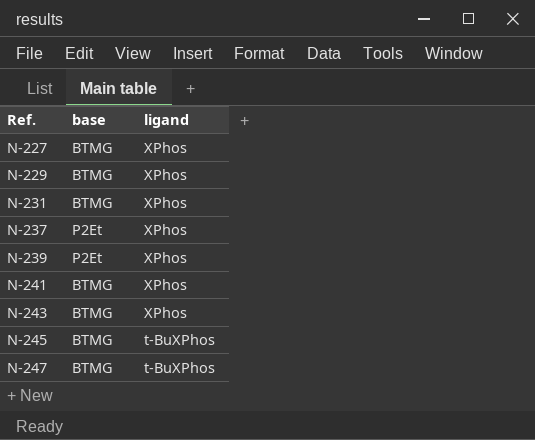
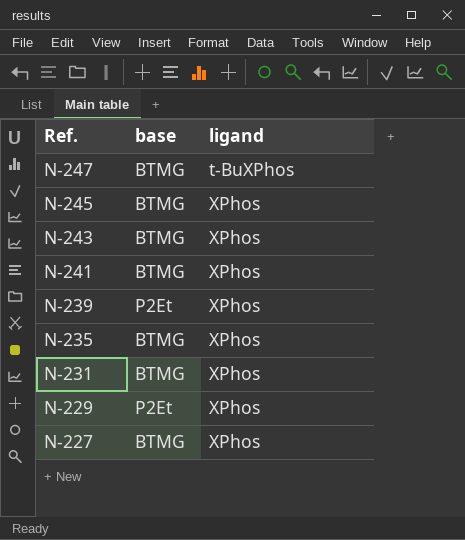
row order: Ref. ascending -> Ref. descending
row N-237: P2Et | XPhos -> none
N-245 | ligand: t-BuXPhos -> XPhos
row N-235: none -> BTMG | XPhos
N-229 | base: BTMG -> P2Et

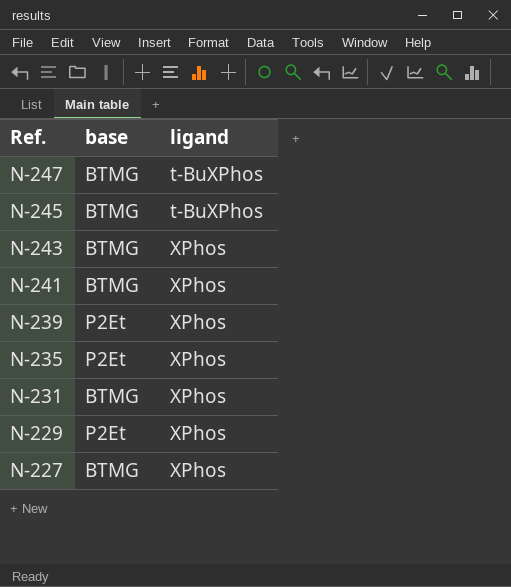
N-245 | ligand: XPhos -> t-BuXPhos
N-235 | base: BTMG -> P2Et

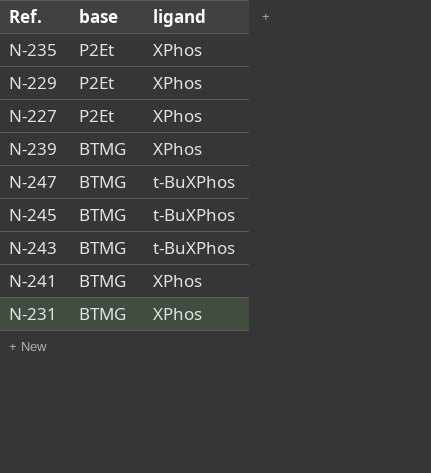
row order: Ref. descending -> base descending
N-227 | base: BTMG -> P2Et
N-239 | base: P2Et -> BTMG
N-243 | ligand: XPhos -> t-BuXPhos

